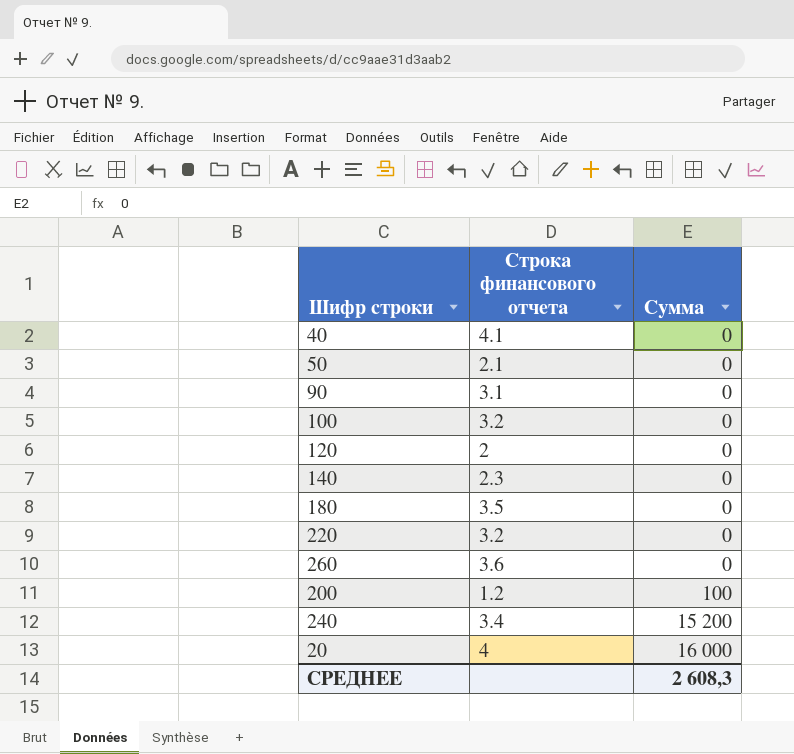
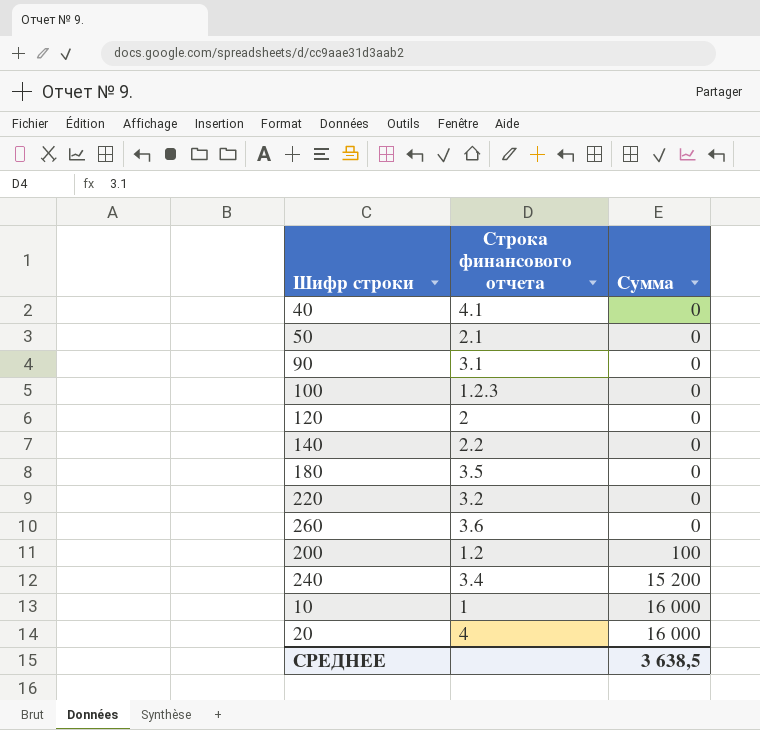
100 | Строка финансового отчета: 3.2 -> 1.2.3
140 | Строка финансового отчета: 2.3 -> 2.2
row 10: none -> 1 | 16 000
СРЕДНЕЕ | Сумма: 2 608,3 -> 3 638,5

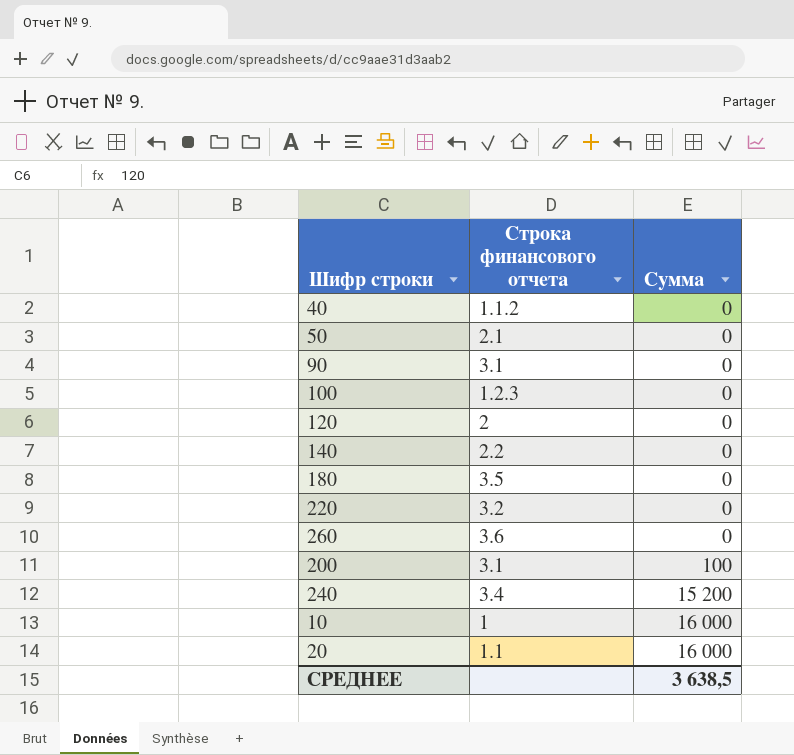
40 | Строка финансового отчета: 4.1 -> 1.1.2
200 | Строка финансового отчета: 1.2 -> 3.1
20 | Строка финансового отчета: 4 -> 1.1

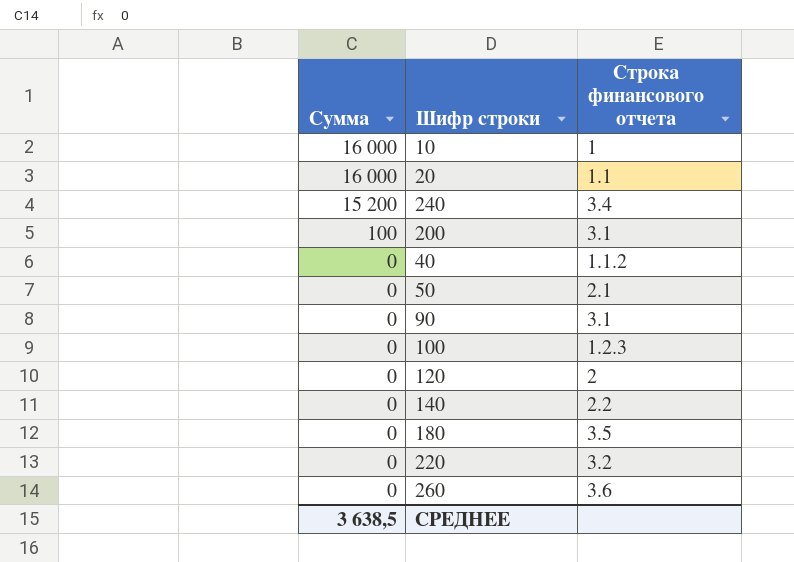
row order: Сумма ascending -> Сумма descending
column Сумма | position: 3 -> 1

